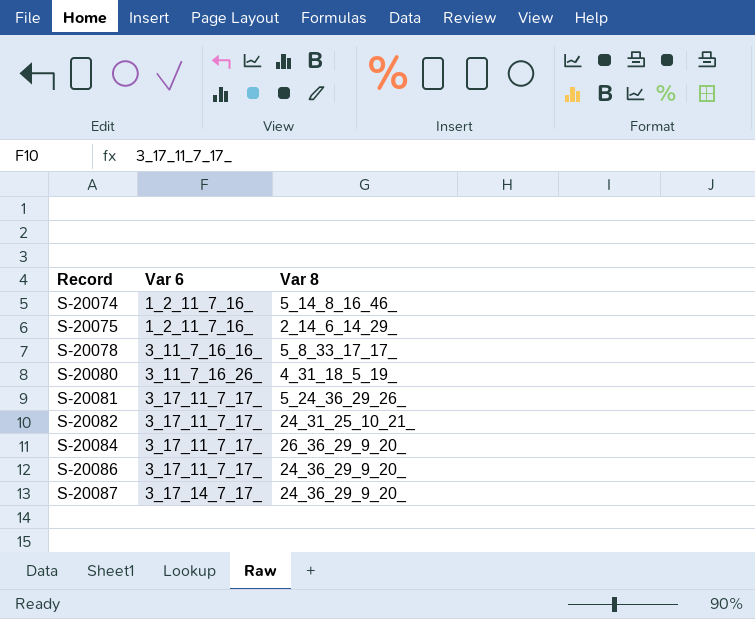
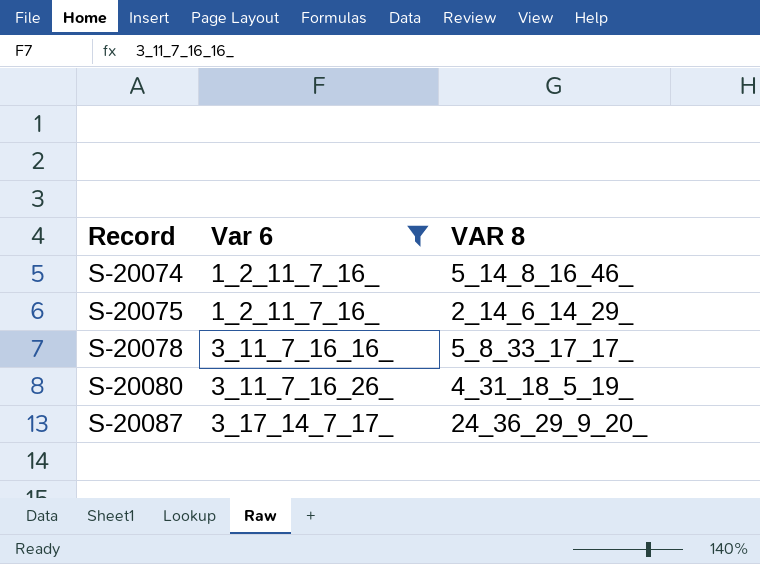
filter: none -> Var 6 != 3_17_11_7_17_
column name: Var 8 -> VAR 8

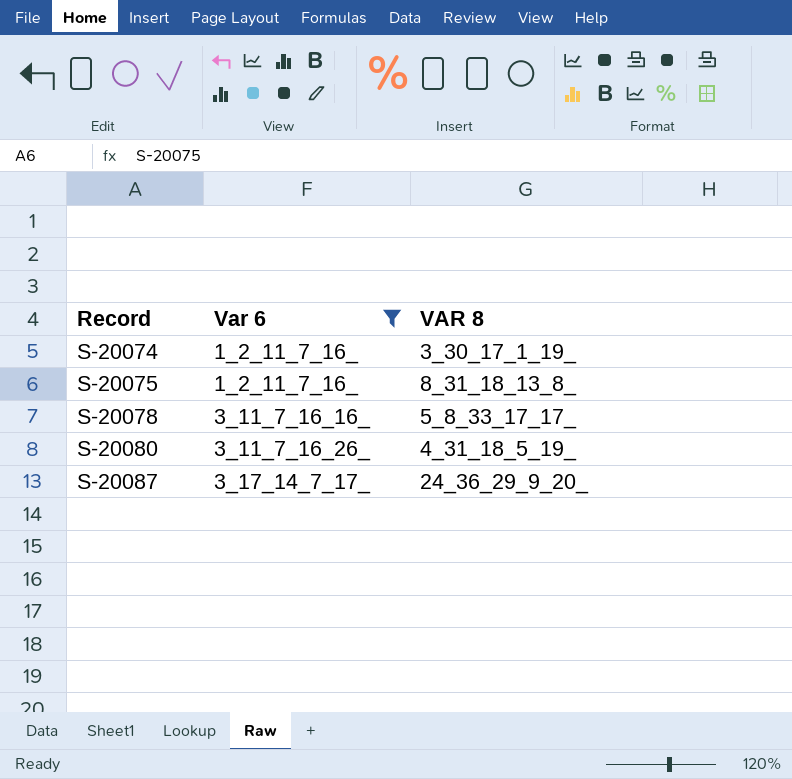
S-20074 | VAR 8: 5_14_8_16_46_ -> 3_30_17_1_19_
S-20075 | VAR 8: 2_14_6_14_29_ -> 8_31_18_13_8_

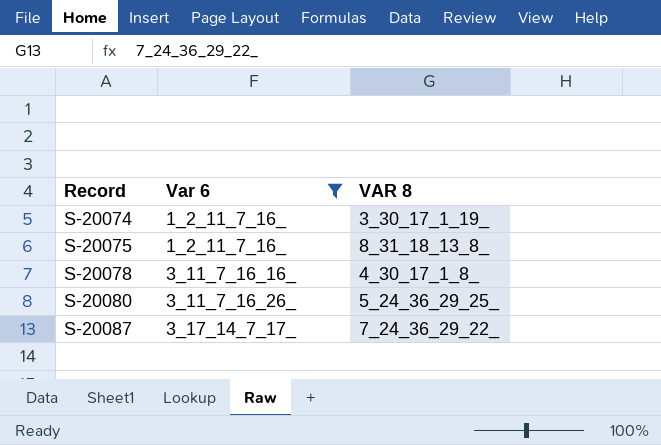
S-20078 | VAR 8: 5_8_33_17_17_ -> 4_30_17_1_8_
S-20080 | VAR 8: 4_31_18_5_19_ -> 5_24_36_29_25_
S-20087 | VAR 8: 24_36_29_9_20_ -> 7_24_36_29_22_

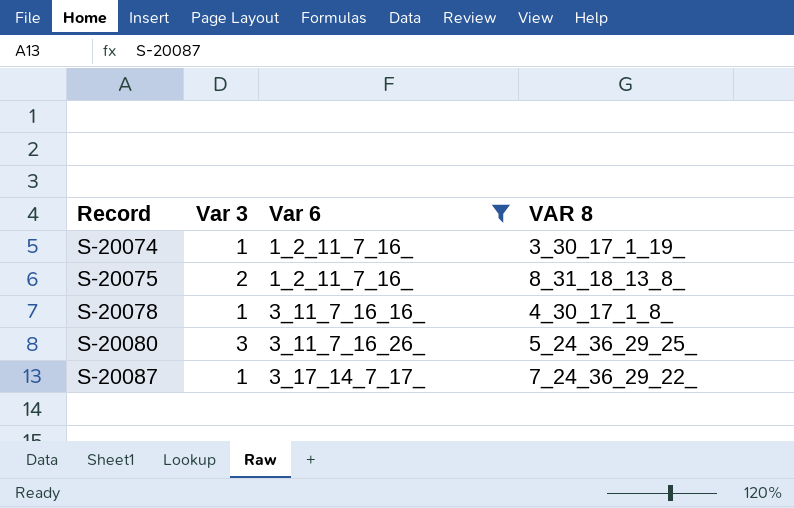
column Var 3 | position: none -> 2

